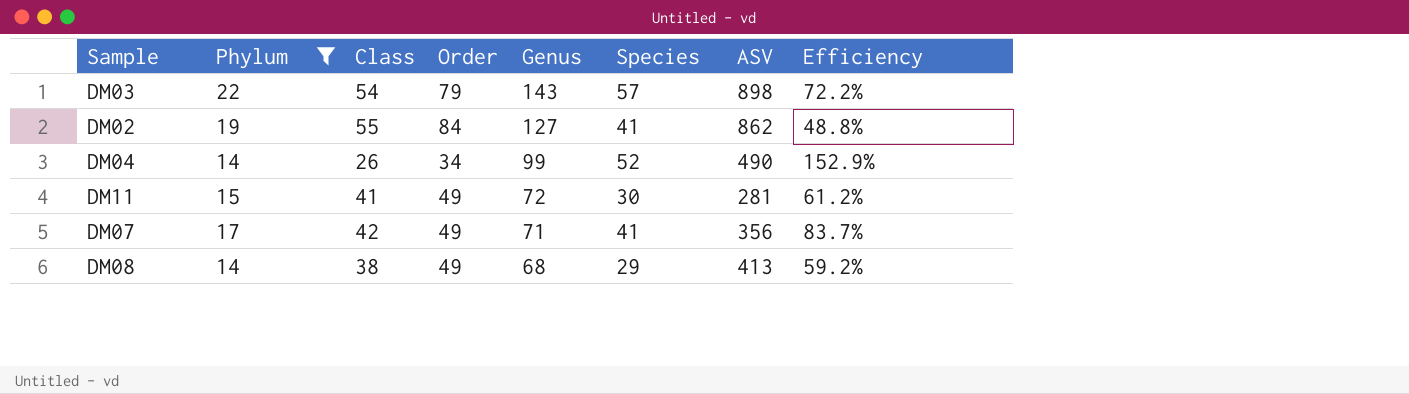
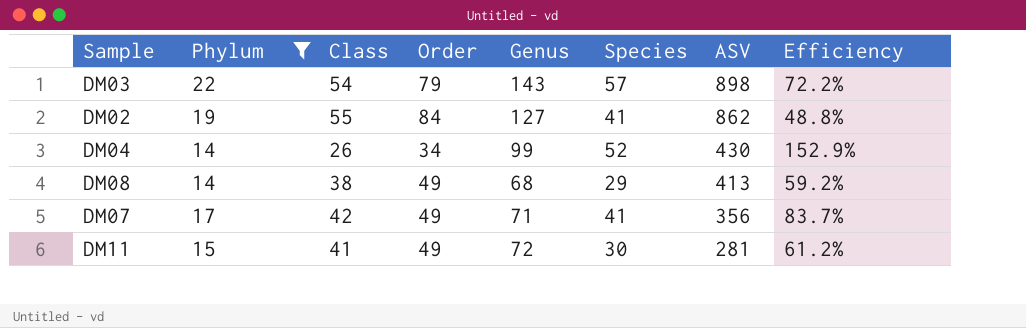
row order: Genus descending -> ASV descending
DM04 | ASV: 490 -> 430

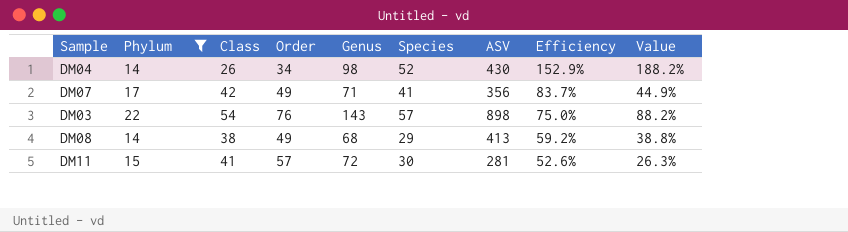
row order: ASV descending -> Efficiency descending
column Value | formula: none -> ([Genus] - [Order]) / [Order]
row DM02: 19 | 55 | 84 | 127 | 41 | 862 | 48.8% -> none
DM04 | Genus: 99 -> 98
DM03 | Order: 79 -> 76
DM03 | Efficiency: 72.2% -> 75.0%
DM11 | Order: 49 -> 57
DM11 | Efficiency: 61.2% -> 52.6%

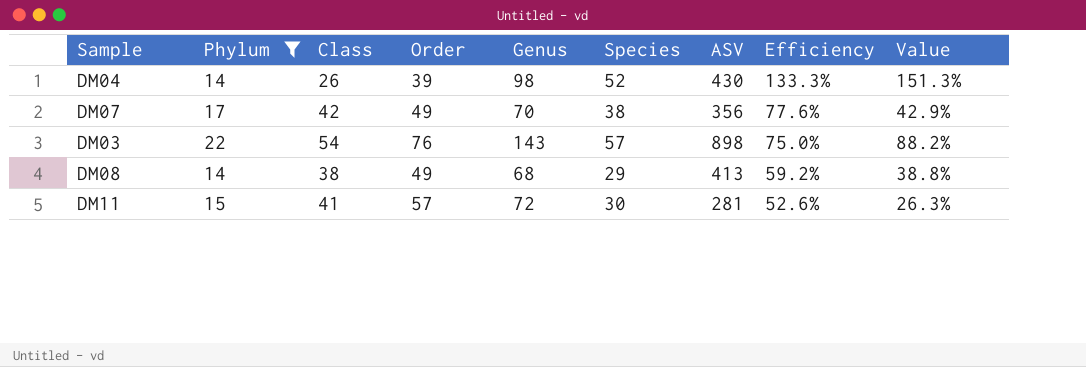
DM04 | Order: 34 -> 39
DM04 | Efficiency: 152.9% -> 133.3%
DM04 | Value: 188.2% -> 151.3%
DM07 | Genus: 71 -> 70
DM07 | Species: 41 -> 38
DM07 | Efficiency: 83.7% -> 77.6%
DM07 | Value: 44.9% -> 42.9%

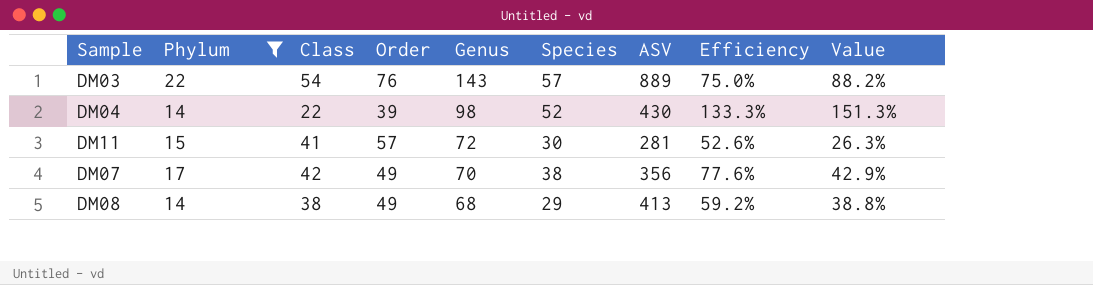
row order: Efficiency descending -> Genus descending
DM03 | ASV: 898 -> 889
DM04 | Class: 26 -> 22

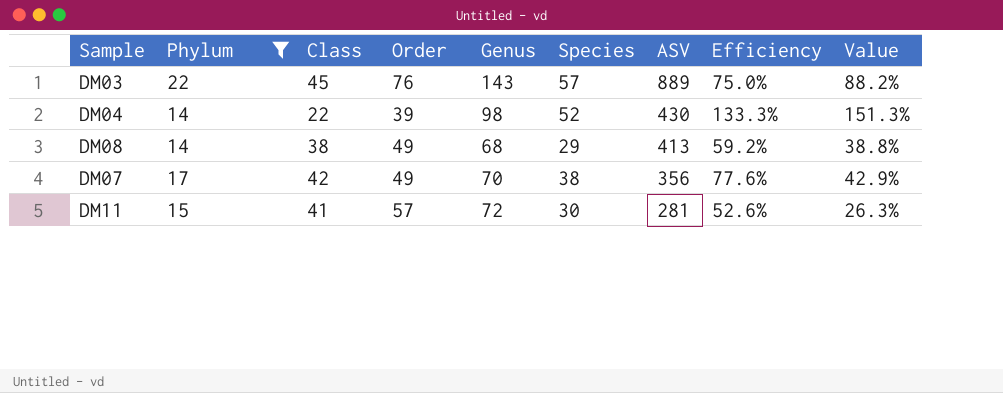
row order: Genus descending -> ASV descending
DM03 | Class: 54 -> 45

